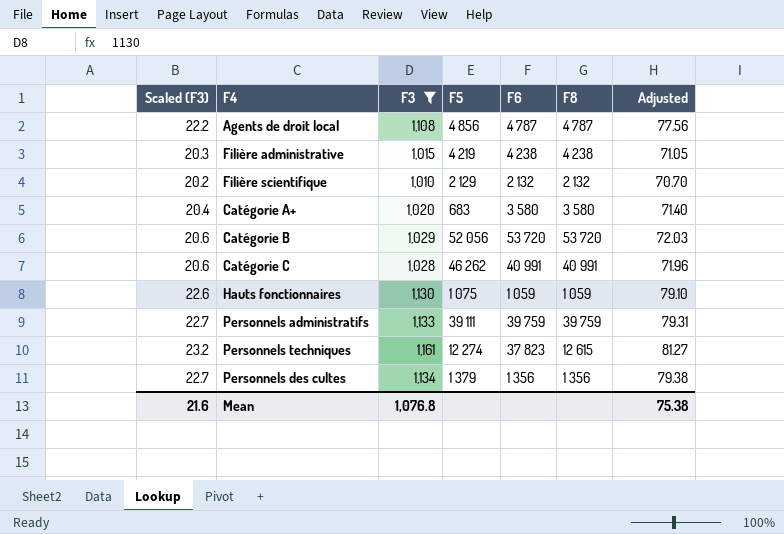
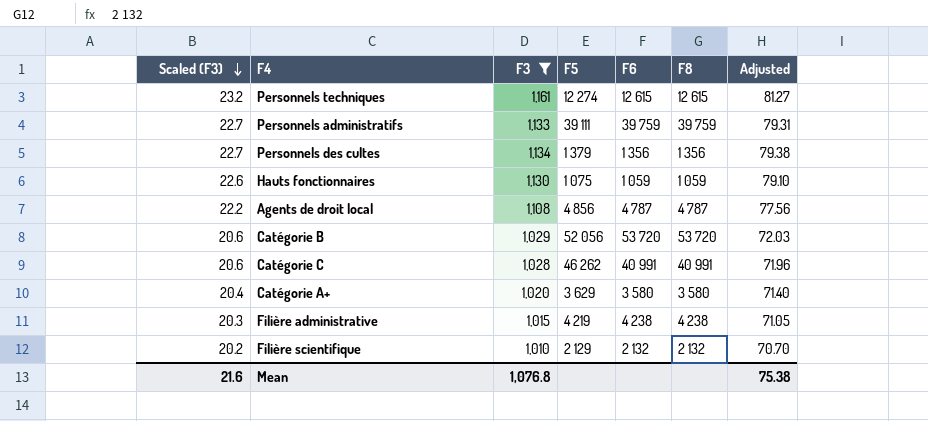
row order: none -> Scaled (F3) descending
Personnels techniques | F6: 37 823 -> 12 615
Catégorie A+ | F5: 683 -> 3 629

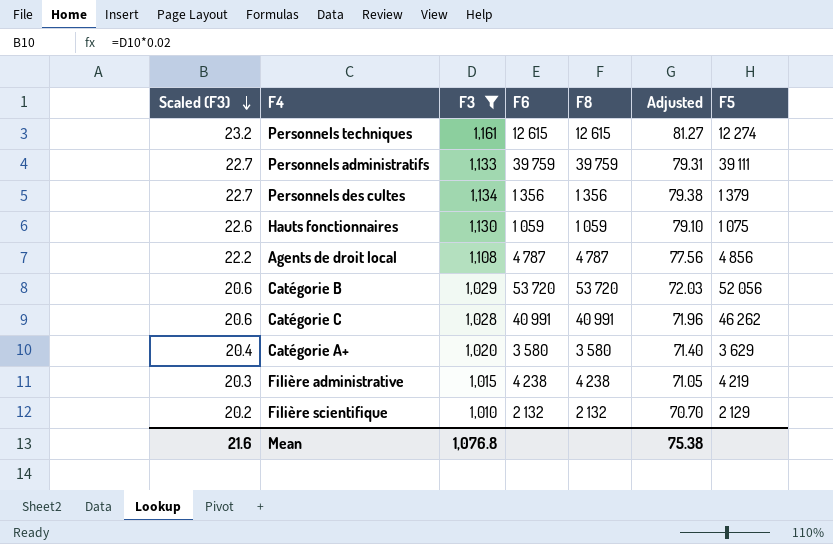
column F5 | position: 4 -> 7

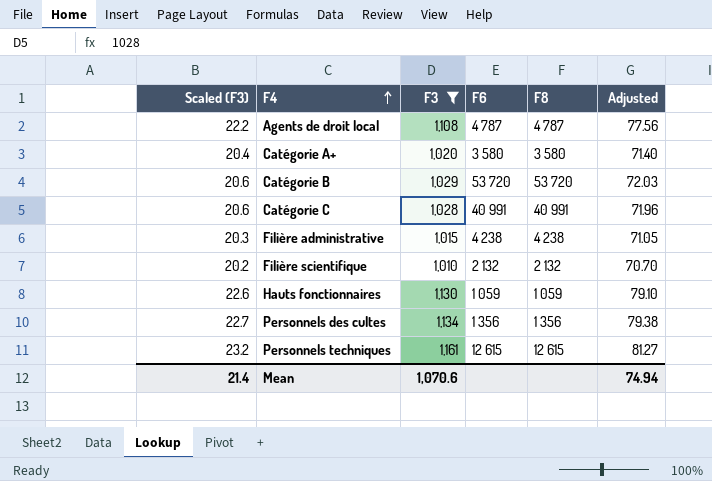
row order: Scaled (F3) descending -> F4 ascending
column F5 | position: 7 -> none
row Personnels administratifs: 22.7 | 1,133 | 39 759 | 39 759 | 79.31 | 39 111 -> none
Mean | Scaled (F3): 21.6 -> 21.4
Mean | F3: 1,076.8 -> 1,070.6
Mean | Adjusted: 75.38 -> 74.94

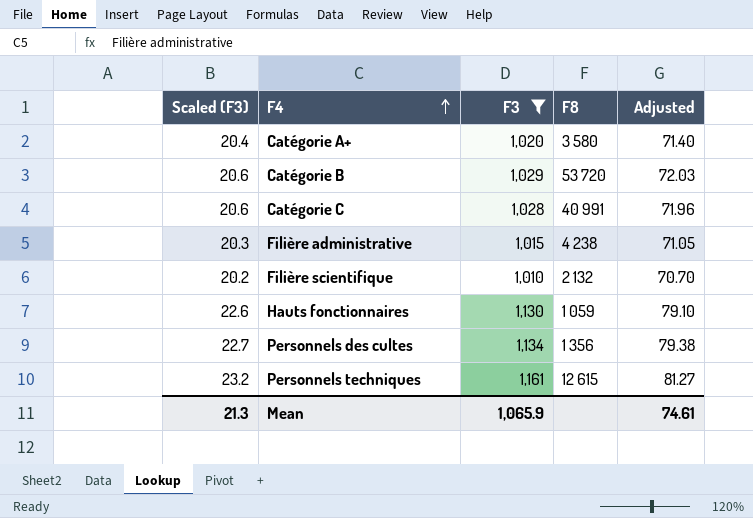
column F6 | position: 4 -> none
row Agents de droit local: 22.2 | 1,108 | 4 787 | 4 787 | 77.56 -> none
Mean | Scaled (F3): 21.4 -> 21.3
Mean | F3: 1,070.6 -> 1,065.9
Mean | Adjusted: 74.94 -> 74.61

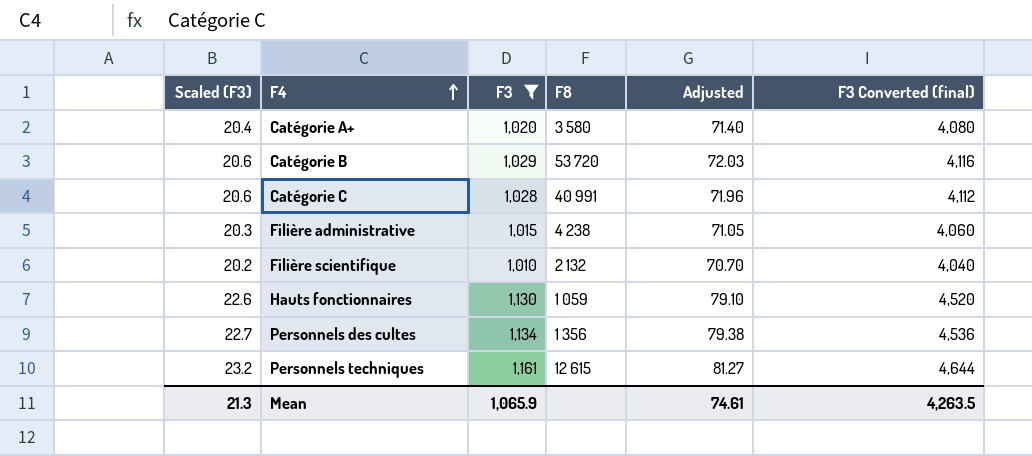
column F3 Converted (final) | formula: none -> [F3] * 4

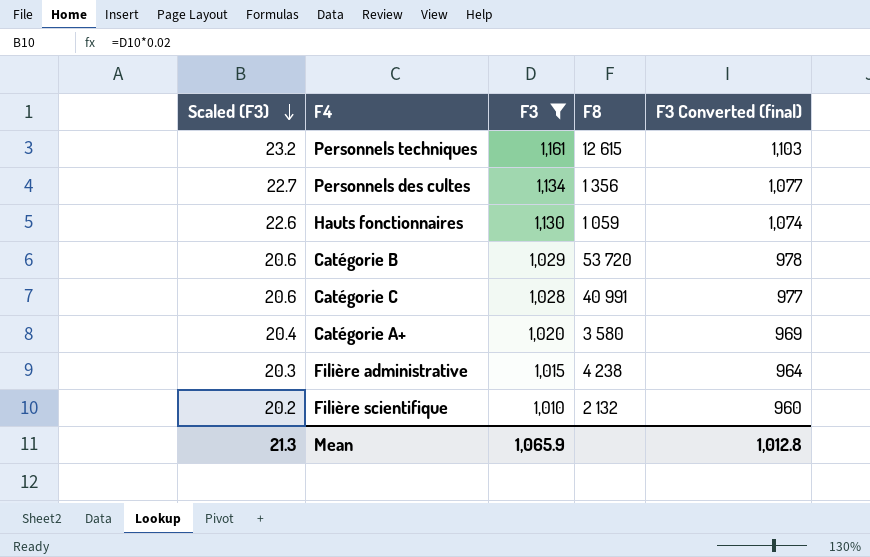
row order: F4 ascending -> Scaled (F3) descending
column Adjusted | formula: [F3] * 0.07 -> none
column F3 Converted (final) | formula: [F3] * 4 -> [F3] * 0.95
Mean | F3 Converted (final): 4,263.5 -> 1,012.8

